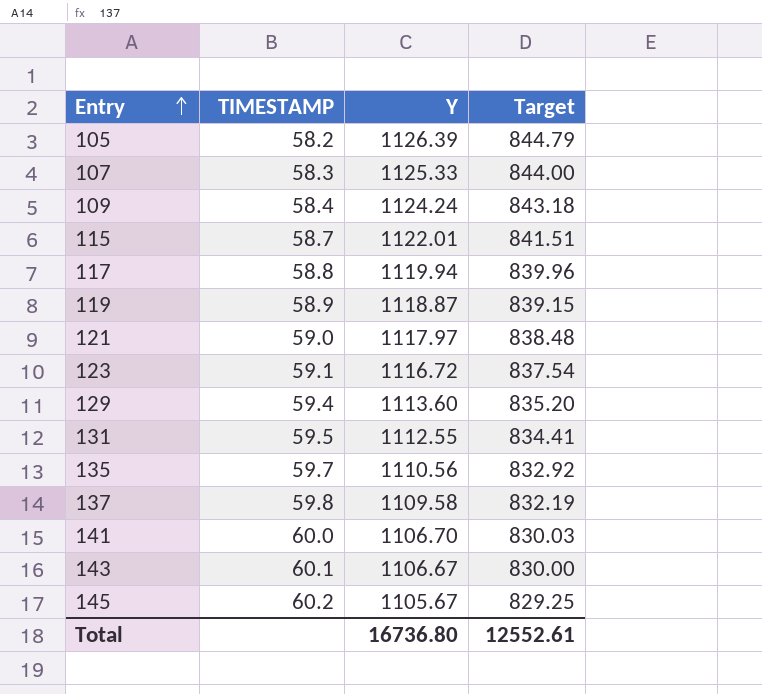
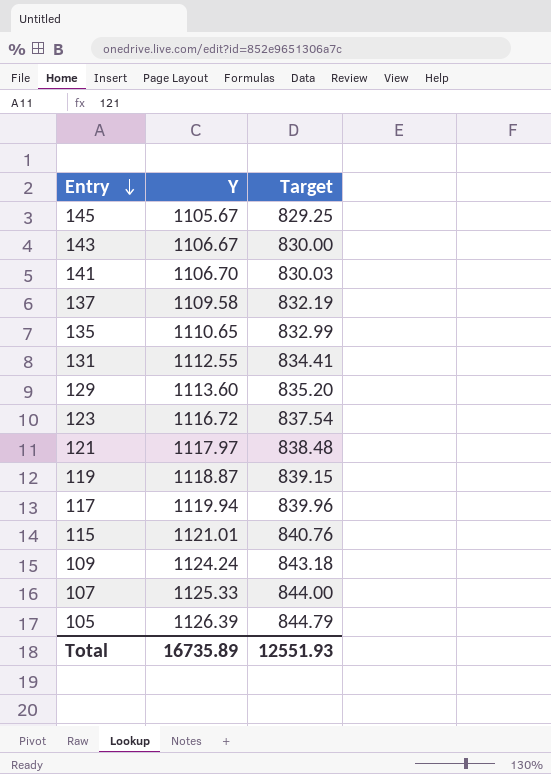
row order: Entry ascending -> Entry descending
column TIMESTAMP | position: 2 -> none
135 | Y: 1110.56 -> 1110.65
135 | Target: 832.92 -> 832.99
115 | Y: 1122.01 -> 1121.01
115 | Target: 841.51 -> 840.76
Total | Y: 16736.80 -> 16735.89
Total | Target: 12552.61 -> 12551.93

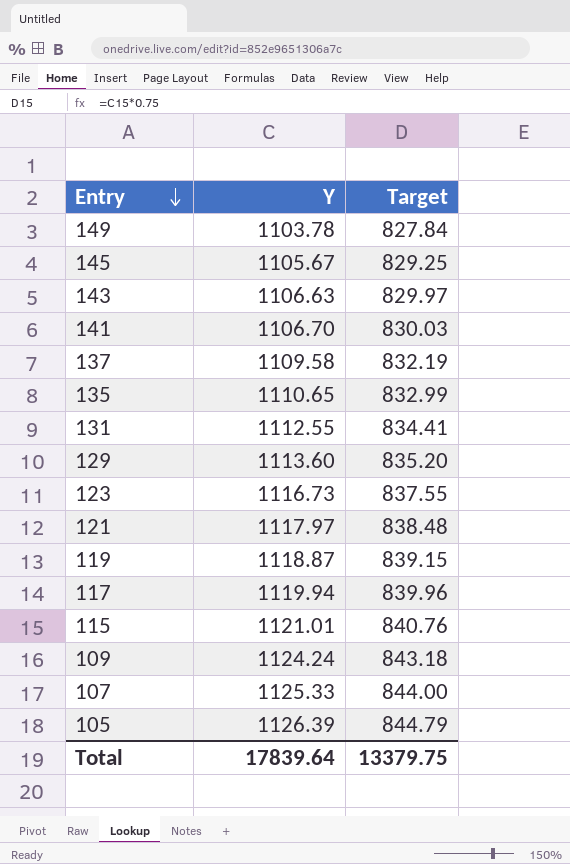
row 149: none -> 1103.78 | 827.84
143 | Y: 1106.67 -> 1106.63
143 | Target: 830.00 -> 829.97
123 | Y: 1116.72 -> 1116.73
123 | Target: 837.54 -> 837.55
Total | Y: 16735.89 -> 17839.64
Total | Target: 12551.93 -> 13379.75

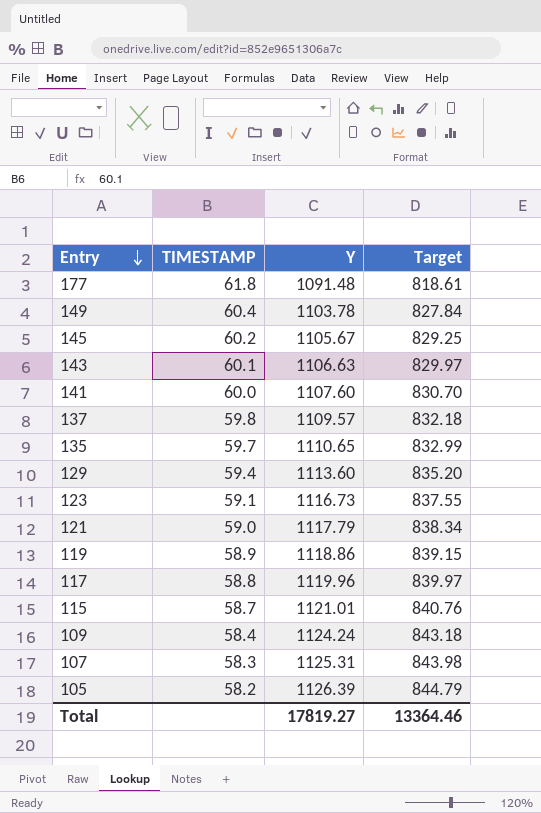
column TIMESTAMP | position: none -> 2
row 131: 1112.55 | 834.41 -> none
row 177: none -> 61.8 | 1091.48 | 818.61
141 | Y: 1106.70 -> 1107.60
141 | Target: 830.03 -> 830.70
137 | Y: 1109.58 -> 1109.57
137 | Target: 832.19 -> 832.18
121 | Y: 1117.97 -> 1117.79
121 | Target: 838.48 -> 838.34
119 | Y: 1118.87 -> 1118.86
117 | Y: 1119.94 -> 1119.96
117 | Target: 839.96 -> 839.97
107 | Y: 1125.33 -> 1125.31
107 | Target: 844.00 -> 843.98
Total | Y: 17839.64 -> 17819.27
Total | Target: 13379.75 -> 13364.46

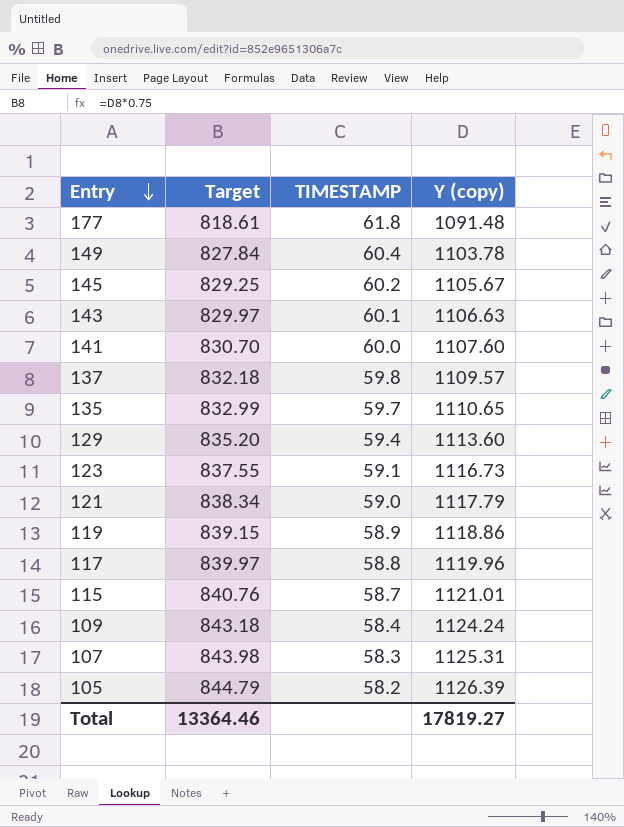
column Target | position: 4 -> 2
column name: Y -> Y (copy)

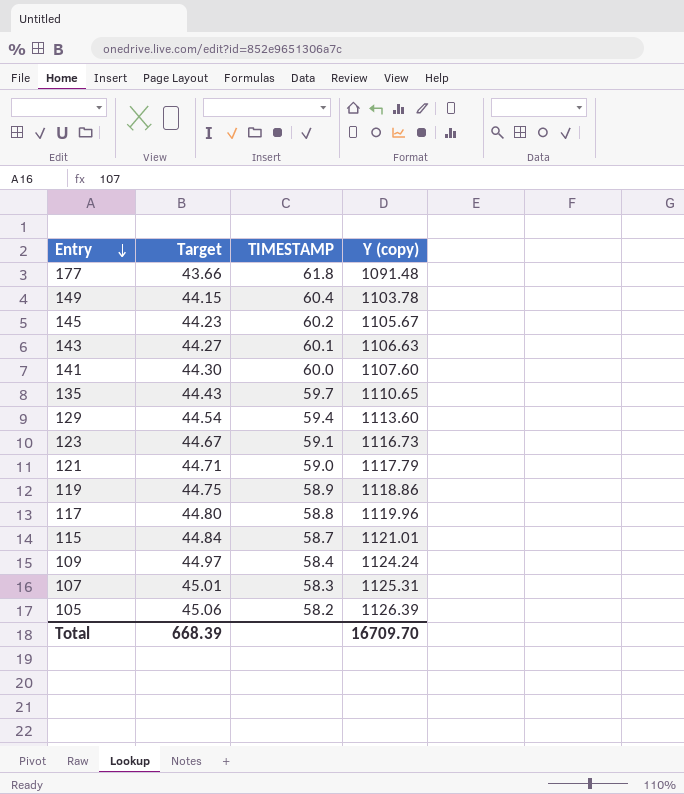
column Target | formula: [Y (copy)] * 0.75 -> [Y (copy)] * 0.04
row 137: 832.18 | 59.8 | 1109.57 -> none
Total | Target: 13364.46 -> 668.39
Total | Y (copy): 17819.27 -> 16709.70

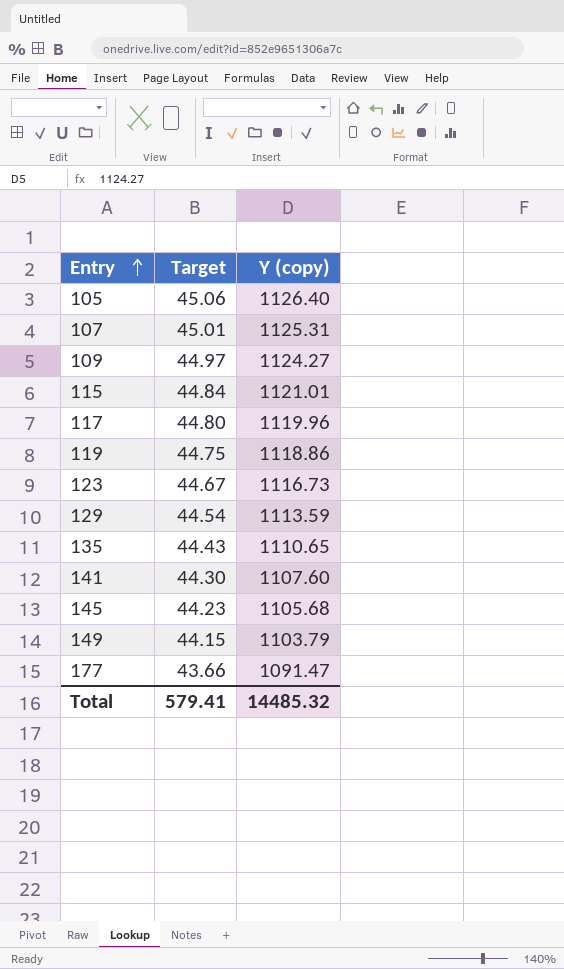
row order: Entry descending -> Entry ascending
column TIMESTAMP | position: 3 -> none
row 143: 44.27 | 60.1 | 1106.63 -> none
row 121: 44.71 | 59.0 | 1117.79 -> none
105 | Y (copy): 1126.39 -> 1126.40
109 | Y (copy): 1124.24 -> 1124.27
129 | Y (copy): 1113.60 -> 1113.59
145 | Y (copy): 1105.67 -> 1105.68
149 | Y (copy): 1103.78 -> 1103.79
177 | Y (copy): 1091.48 -> 1091.47
Total | Target: 668.39 -> 579.41
Total | Y (copy): 16709.70 -> 14485.32

